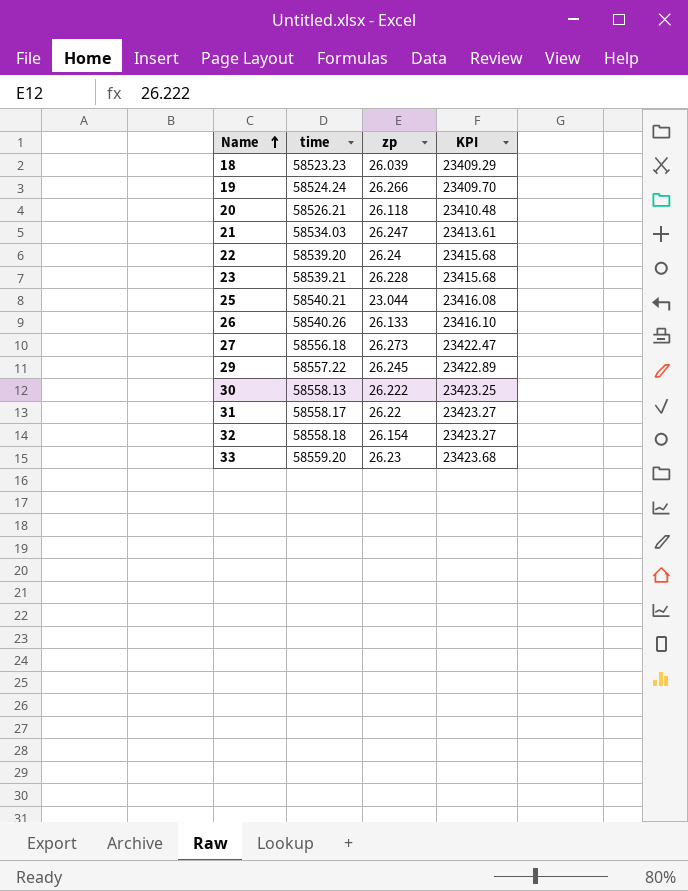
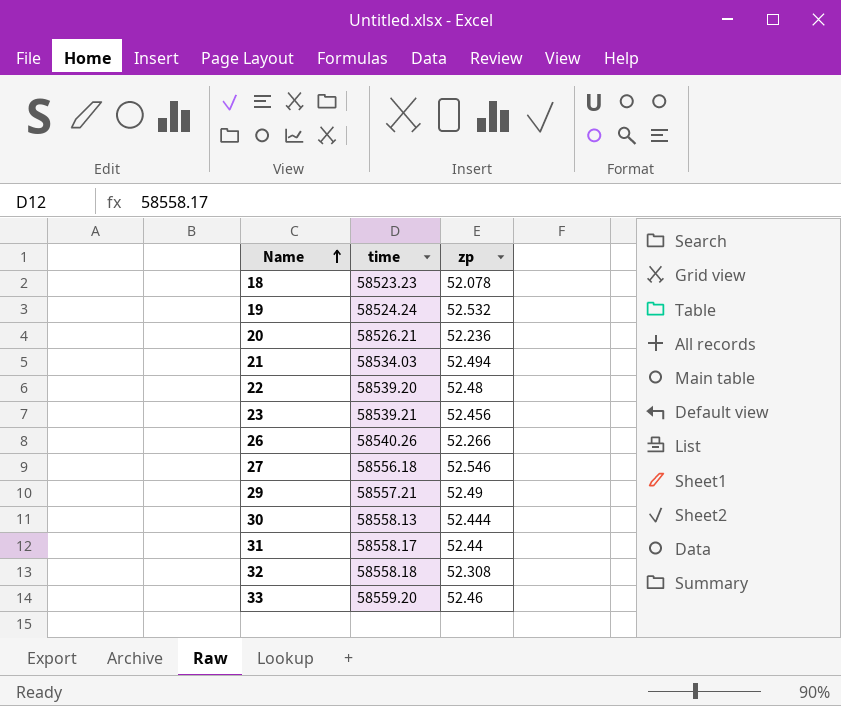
column KPI | formula: [time] * 0.4 -> none
row 25: 58540.21 | 23.044 | 23416.08 -> none
18 | zp: 26.039 -> 52.078
19 | zp: 26.266 -> 52.532
20 | zp: 26.118 -> 52.236
21 | zp: 26.247 -> 52.494
22 | zp: 26.24 -> 52.48
23 | zp: 26.228 -> 52.456
26 | zp: 26.133 -> 52.266
27 | zp: 26.273 -> 52.546
29 | time: 58557.22 -> 58557.21
29 | zp: 26.245 -> 52.49
30 | zp: 26.222 -> 52.444
31 | zp: 26.22 -> 52.44
32 | zp: 26.154 -> 52.308
33 | zp: 26.23 -> 52.46

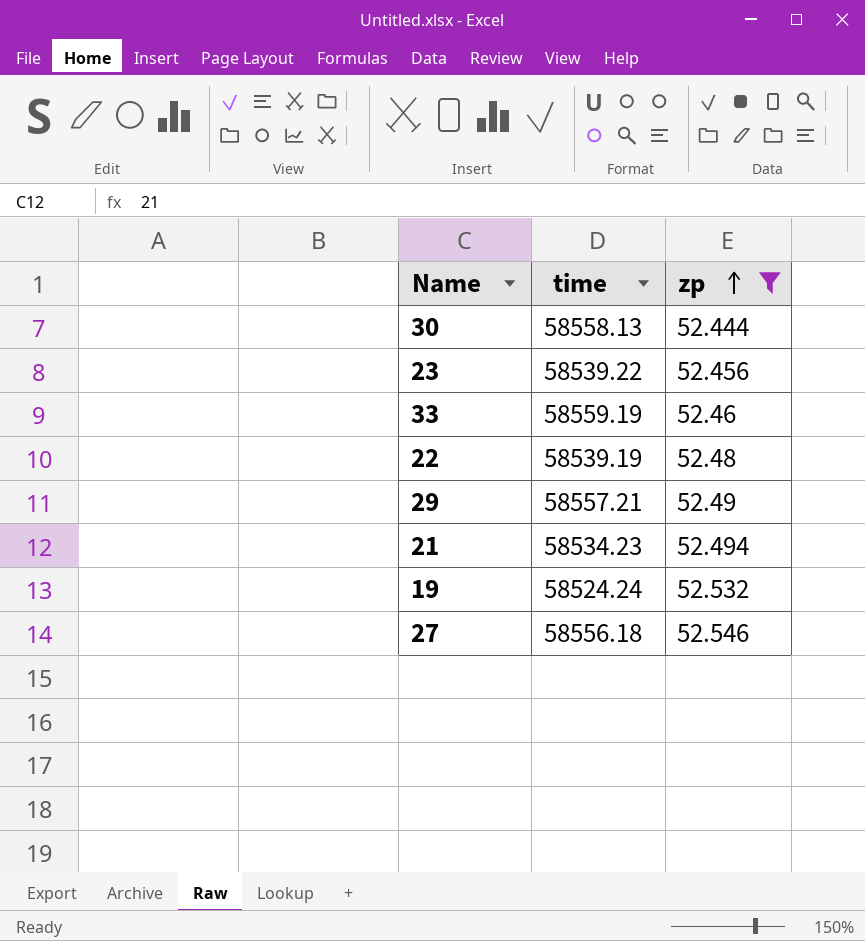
filter: none -> zp >= 52.444
row order: Name ascending -> zp ascending
23 | time: 58539.21 -> 58539.22
33 | time: 58559.20 -> 58559.19
22 | time: 58539.20 -> 58539.19
21 | time: 58534.03 -> 58534.23

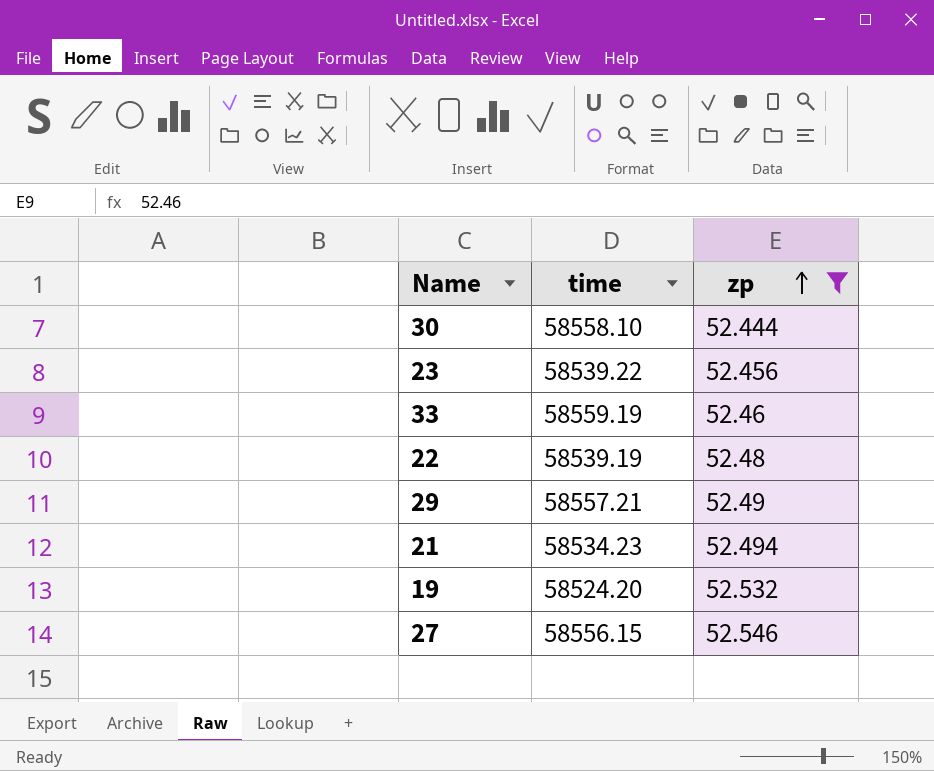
30 | time: 58558.13 -> 58558.10
19 | time: 58524.24 -> 58524.20
27 | time: 58556.18 -> 58556.15

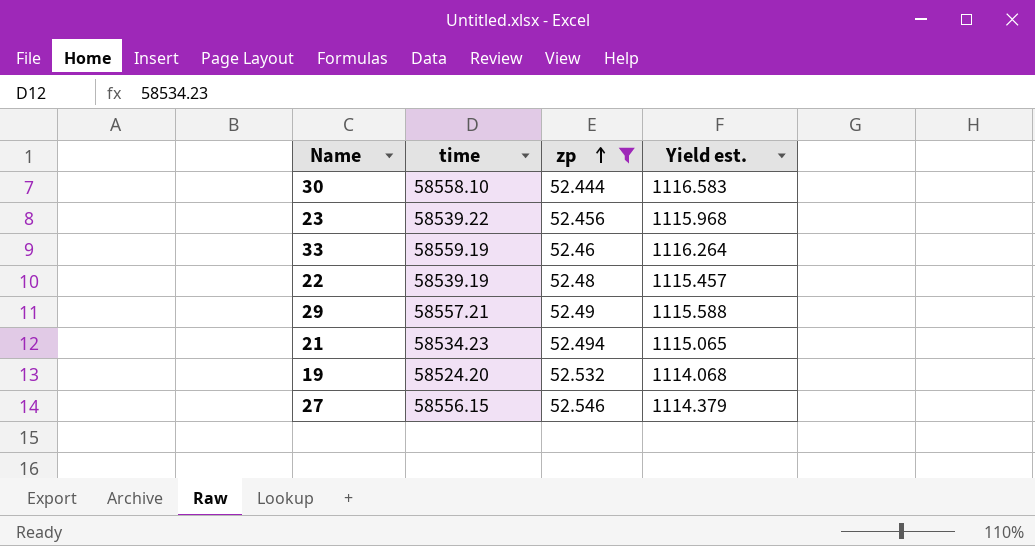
column Yield est. | formula: none -> [time] / [zp]

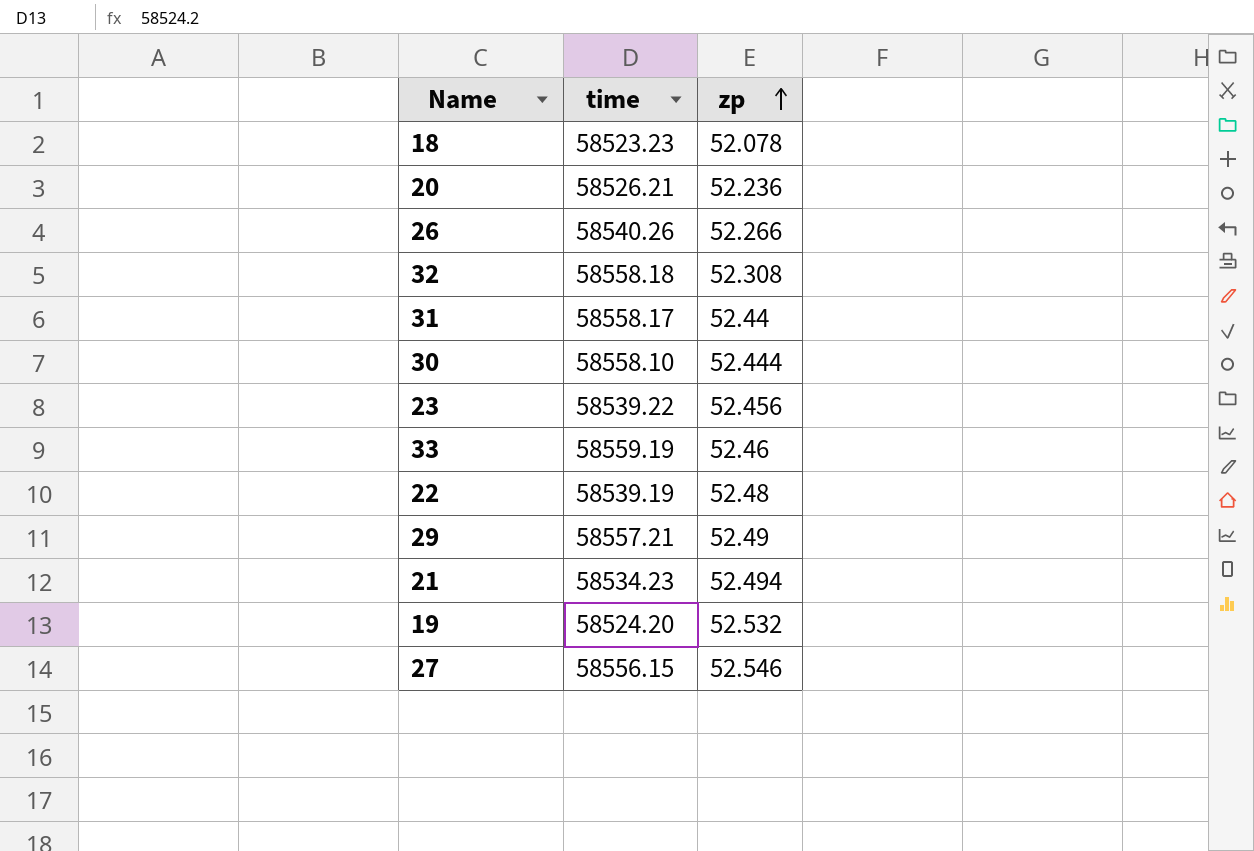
filter: zp >= 52.444 -> none
column Yield est. | formula: [time] / [zp] -> none

